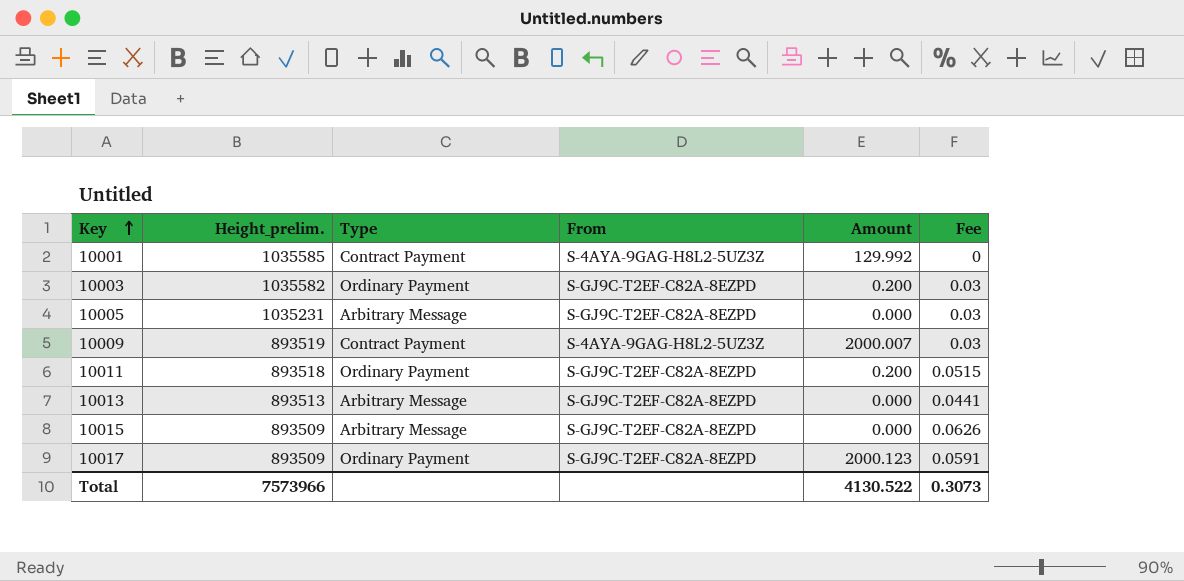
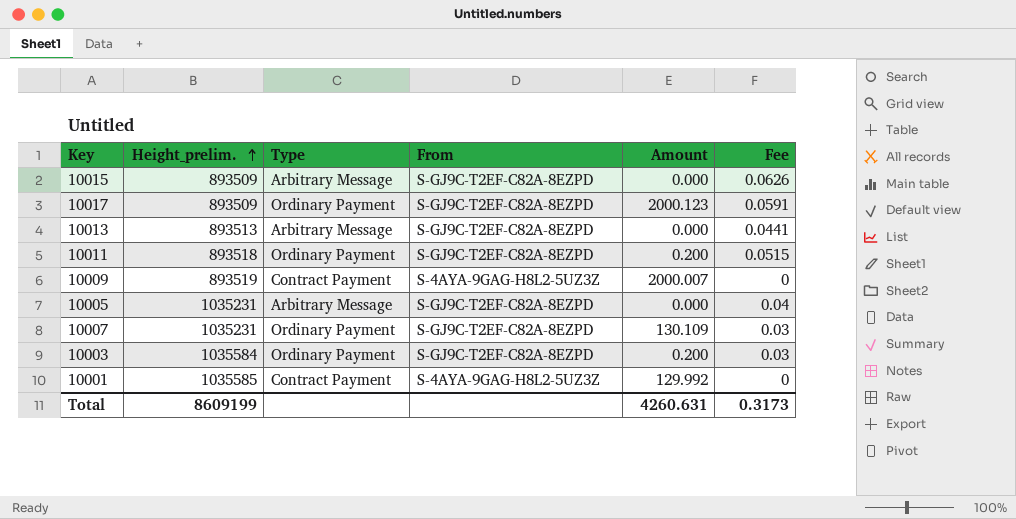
row order: Key ascending -> Height_prelim. ascending
10009 | Fee: 0.03 -> 0
10005 | Fee: 0.03 -> 0.04
row 10007: none -> 1035231 | Ordinary Payment | S-GJ9C-T2EF-C82A-8EZPD | 130.109 | 0.03
10003 | Height_prelim.: 1035582 -> 1035584
Total | Height_prelim.: 7573966 -> 8609199
Total | Amount: 4130.522 -> 4260.631
Total | Fee: 0.3073 -> 0.3173

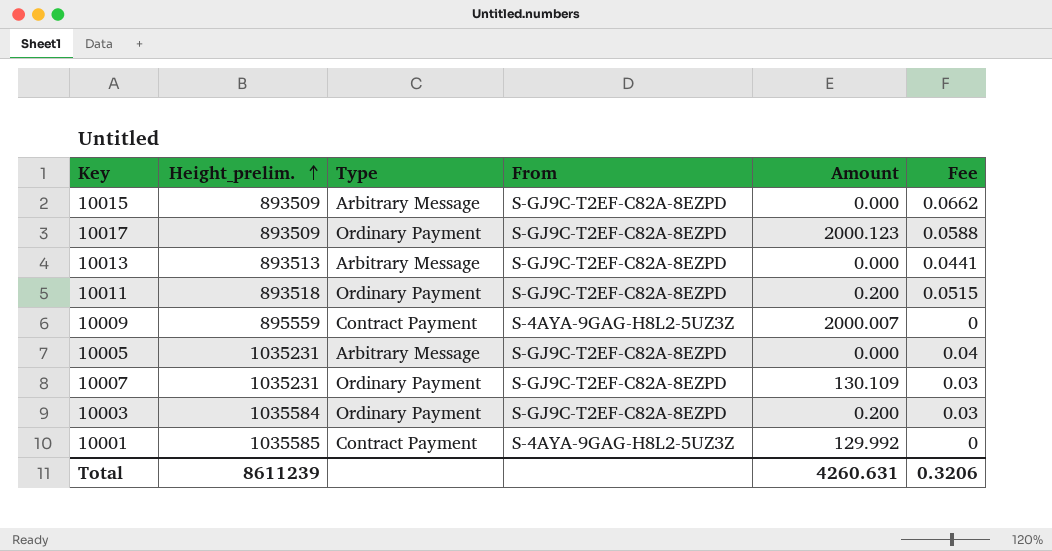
10015 | Fee: 0.0626 -> 0.0662
10017 | Fee: 0.0591 -> 0.0588
10009 | Height_prelim.: 893519 -> 895559
Total | Height_prelim.: 8609199 -> 8611239
Total | Fee: 0.3173 -> 0.3206

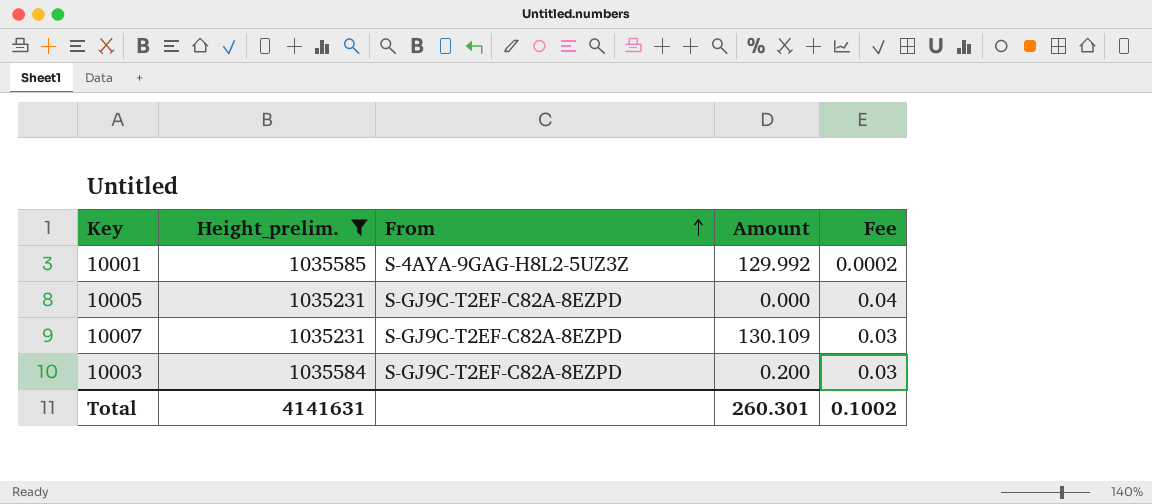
filter: none -> Height_prelim. >= 1035231
row order: Height_prelim. ascending -> From ascending
column Type | position: 3 -> none
10001 | Fee: 0 -> 0.0002
Total | Height_prelim.: 8611239 -> 4141631
Total | Amount: 4260.631 -> 260.301
Total | Fee: 0.3206 -> 0.1002

